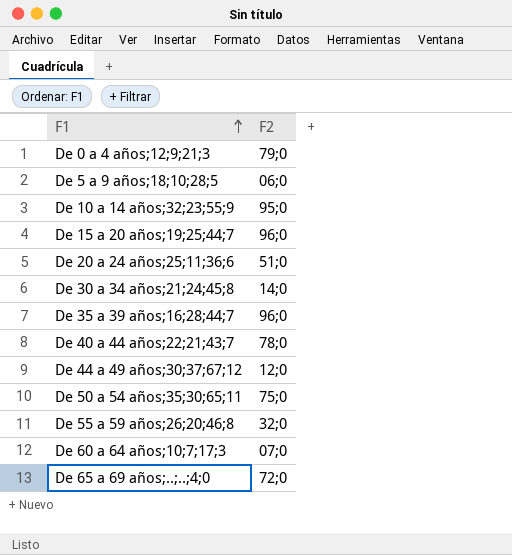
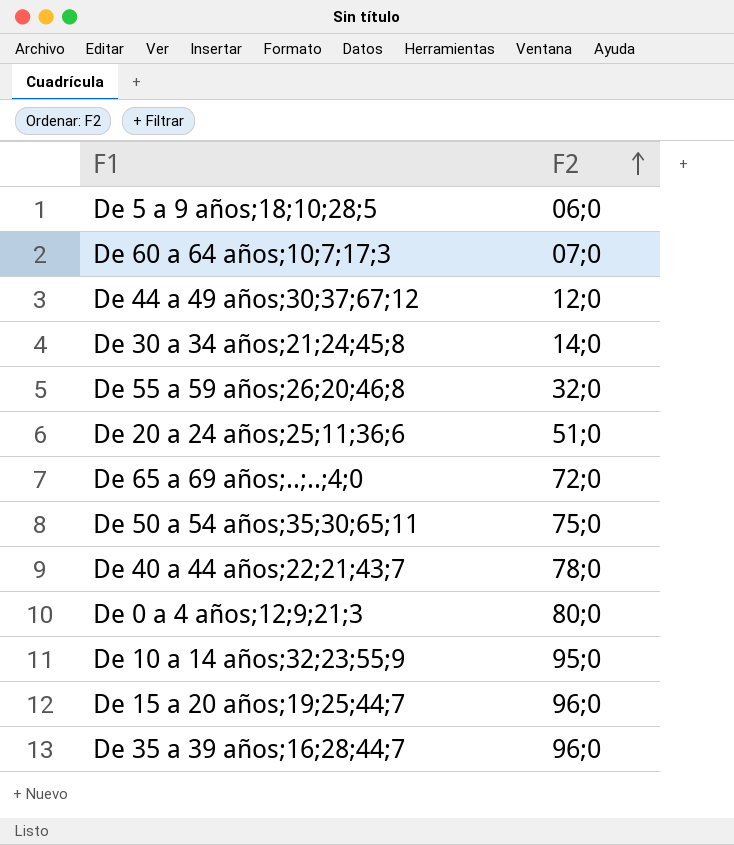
row order: F1 ascending -> F2 ascending
De 0 a 4 años;12;9;21;3 | F2: 79;0 -> 80;0

